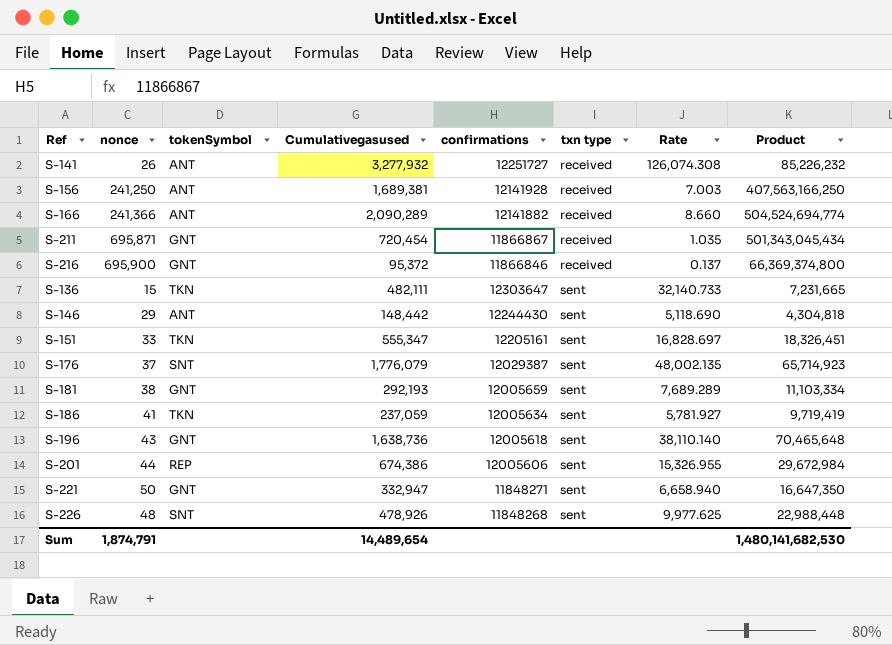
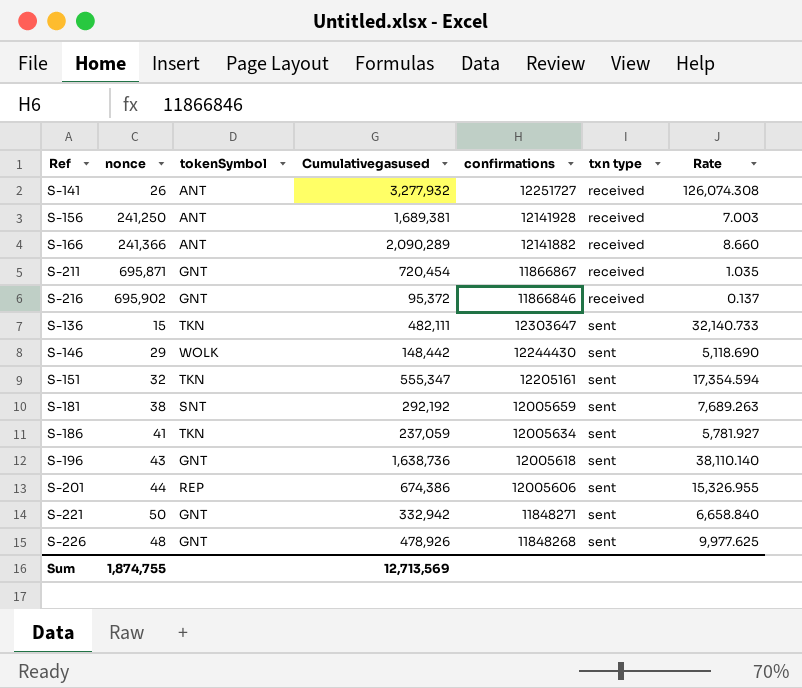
column Product | formula: [nonce] * [Cumulativegasused] -> none
row S-176: 37 | SNT | 1,776,079 | 12029387 | sent | 48,002.135 | 65,714,923 -> none
S-216 | nonce: 695,900 -> 695,902
S-146 | tokenSymbol: ANT -> WOLK
S-151 | nonce: 33 -> 32
S-151 | Rate: 16,828.697 -> 17,354.594
S-181 | tokenSymbol: GNT -> SNT
S-181 | Cumulativegasused: 292,193 -> 292,192
S-181 | Rate: 7,689.289 -> 7,689.263
S-221 | Cumulativegasused: 332,947 -> 332,942
S-221 | Rate: 6,658.940 -> 6,658.840
S-226 | tokenSymbol: SNT -> GNT
Sum | nonce: 1,874,791 -> 1,874,755
Sum | Cumulativegasused: 14,489,654 -> 12,713,569

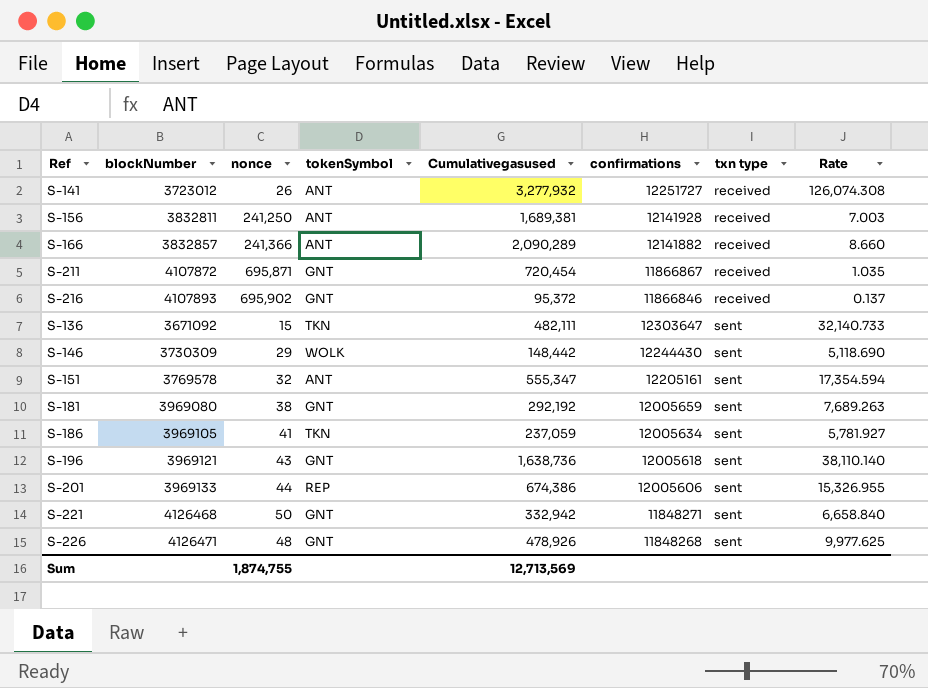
column blockNumber | position: none -> 2
S-151 | tokenSymbol: TKN -> ANT
S-181 | tokenSymbol: SNT -> GNT

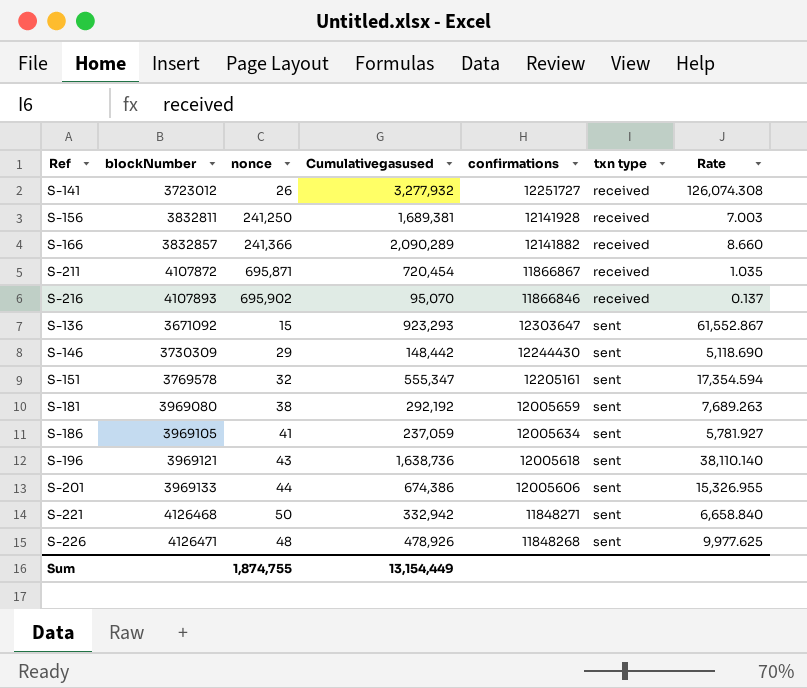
column tokenSymbol | position: 4 -> none
S-216 | Cumulativegasused: 95,372 -> 95,070
S-136 | Cumulativegasused: 482,111 -> 923,293
S-136 | Rate: 32,140.733 -> 61,552.867
Sum | Cumulativegasused: 12,713,569 -> 13,154,449

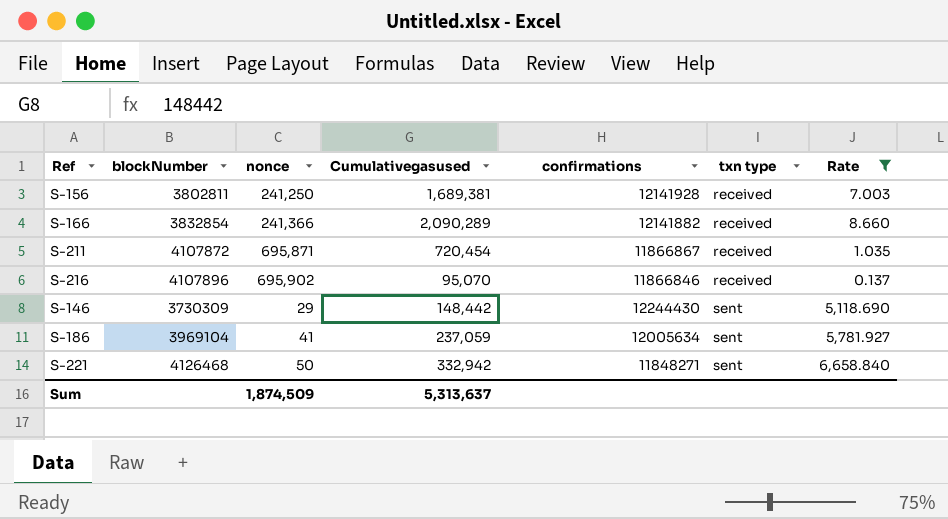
filter: none -> Rate <= 6,658.840
S-156 | blockNumber: 3832811 -> 3802811
S-166 | blockNumber: 3832857 -> 3832854
S-216 | blockNumber: 4107893 -> 4107896
S-186 | blockNumber: 3969105 -> 3969104
Sum | nonce: 1,874,755 -> 1,874,509
Sum | Cumulativegasused: 13,154,449 -> 5,313,637

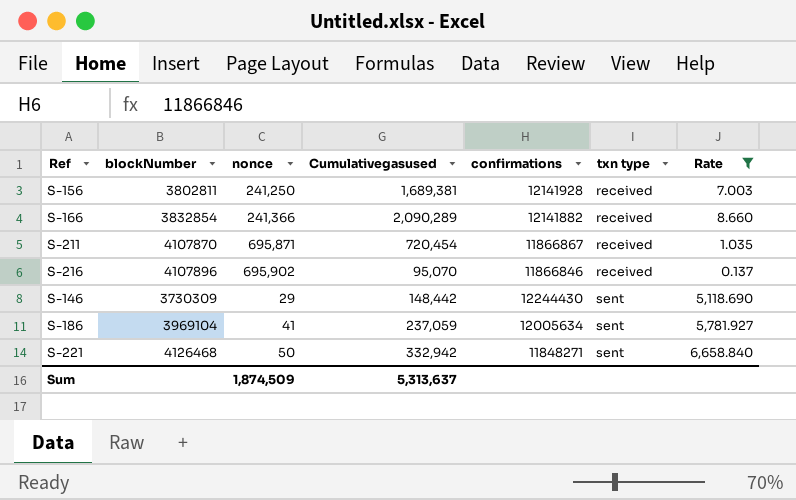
S-211 | blockNumber: 4107872 -> 4107870

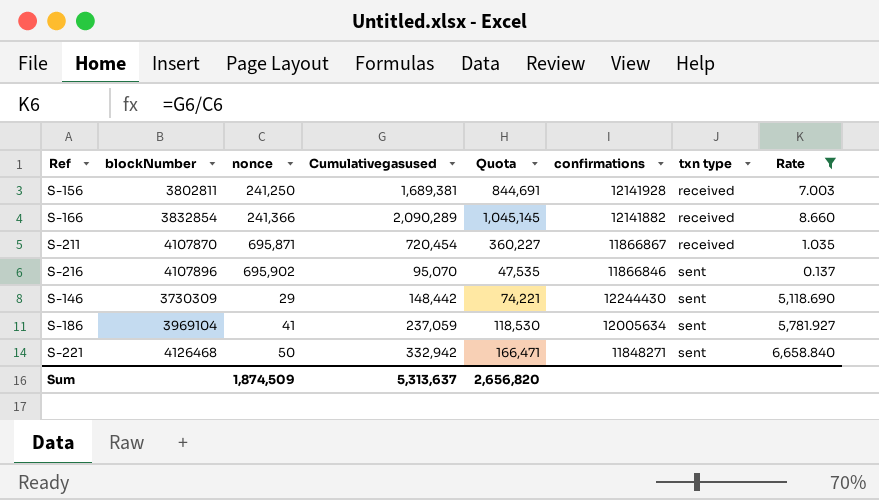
column Quota | formula: none -> [Cumulativegasused] * 0.5
S-216 | txn type: received -> sent

